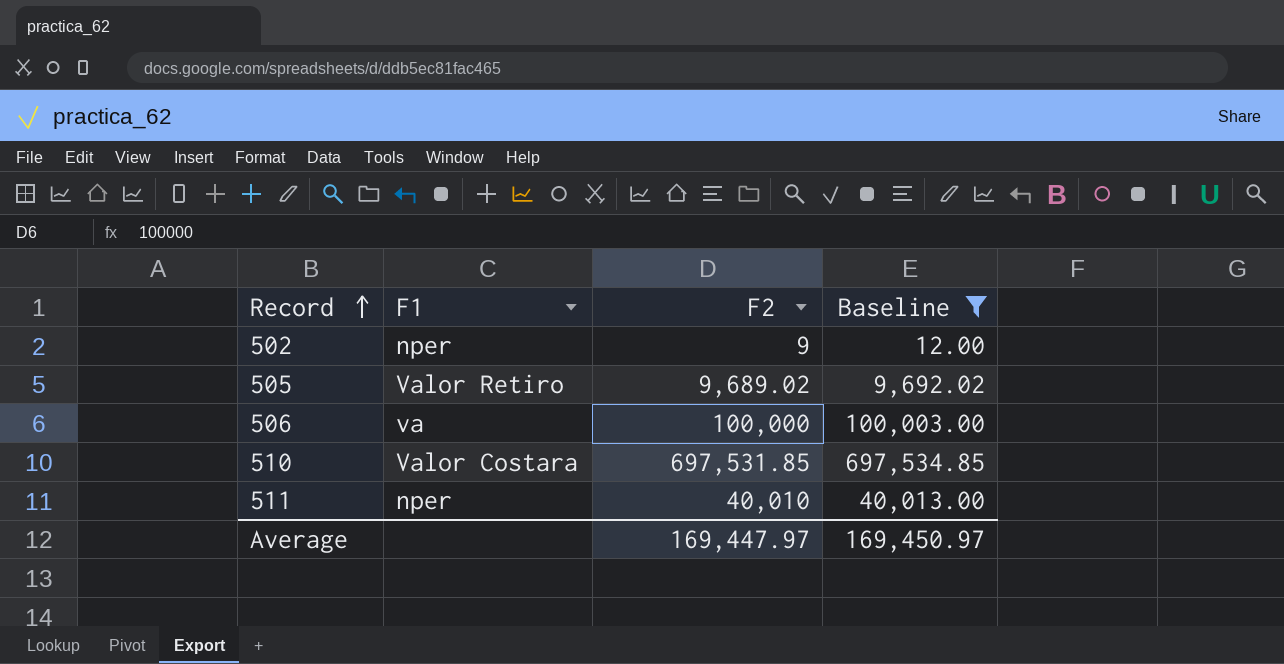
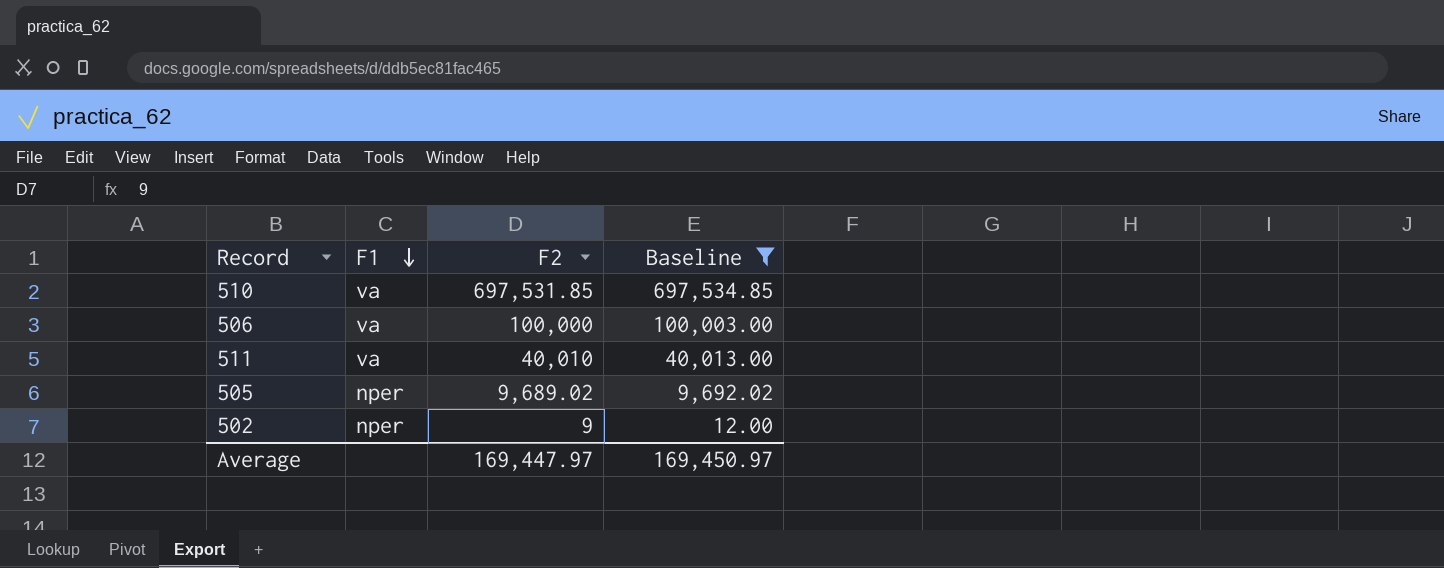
row order: Record ascending -> F1 descending
510 | F1: Valor Costara -> va
511 | F1: nper -> va
505 | F1: Valor Retiro -> nper

